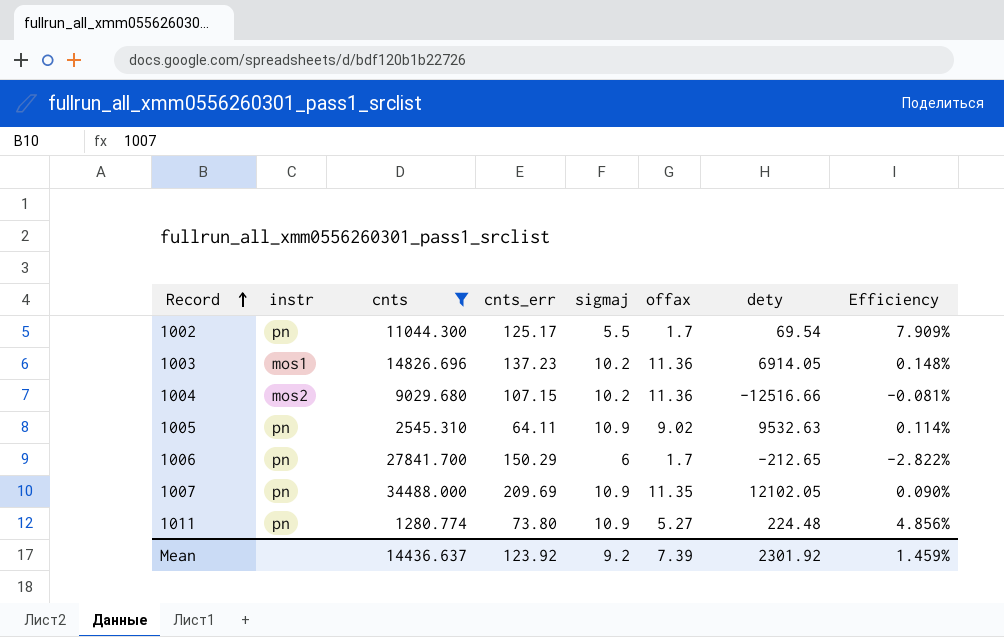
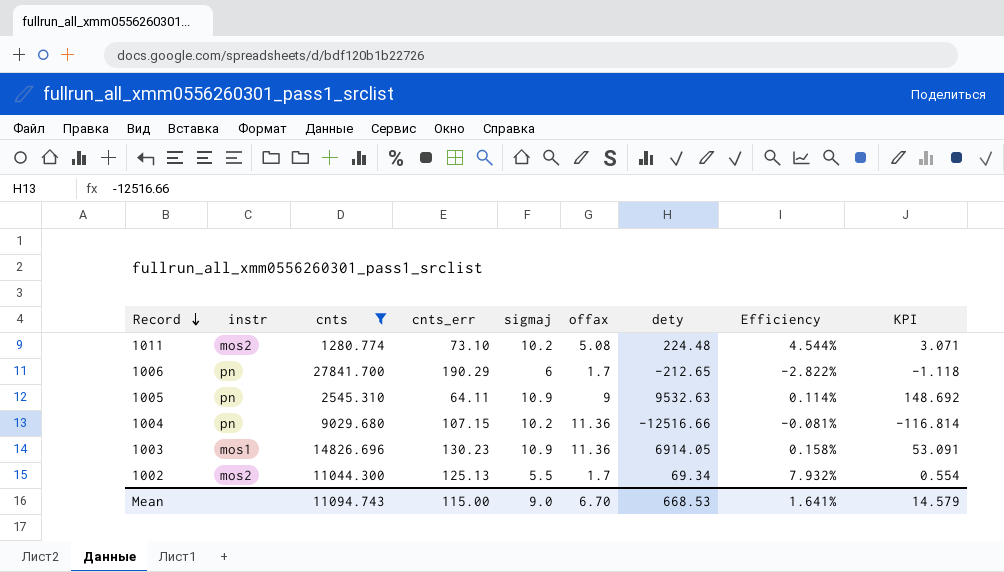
row order: Record ascending -> Record descending
column KPI | formula: none -> [dety] / [cnts_err]
row 1007: pn | 34488.000 | 209.69 | 10.9 | 11.35 | 12102.05 | 0.090% -> none
1011 | instr: pn -> mos2
1011 | cnts_err: 73.80 -> 73.10
1011 | sigmaj: 10.9 -> 10.2
1011 | offax: 5.27 -> 5.08
1011 | Efficiency: 4.856% -> 4.544%
1006 | cnts_err: 150.29 -> 190.29
1005 | offax: 9.02 -> 9
1004 | instr: mos2 -> pn
1003 | cnts_err: 137.23 -> 130.23
1003 | sigmaj: 10.2 -> 10.9
1003 | Efficiency: 0.148% -> 0.158%
1002 | instr: pn -> mos2
1002 | cnts_err: 125.17 -> 125.13
1002 | dety: 69.54 -> 69.34
1002 | Efficiency: 7.909% -> 7.932%
Mean | cnts: 14436.637 -> 11094.743
Mean | cnts_err: 123.92 -> 115.00
Mean | sigmaj: 9.2 -> 9.0
Mean | offax: 7.39 -> 6.70
Mean | dety: 2301.92 -> 668.53
Mean | Efficiency: 1.459% -> 1.641%

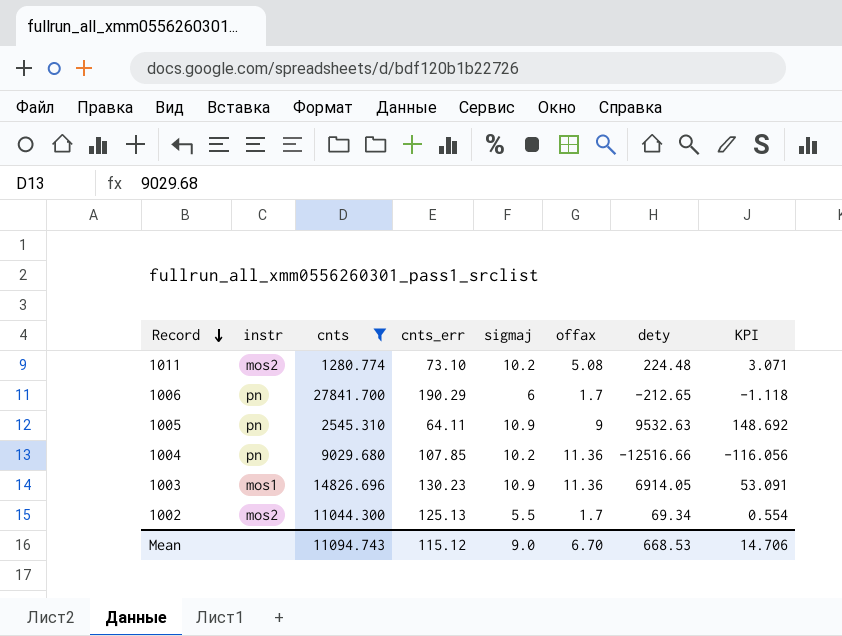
column Efficiency | formula: [sigmaj] / [dety] -> none
1004 | cnts_err: 107.15 -> 107.85
1004 | KPI: -116.814 -> -116.056
Mean | cnts_err: 115.00 -> 115.12
Mean | KPI: 14.579 -> 14.706

